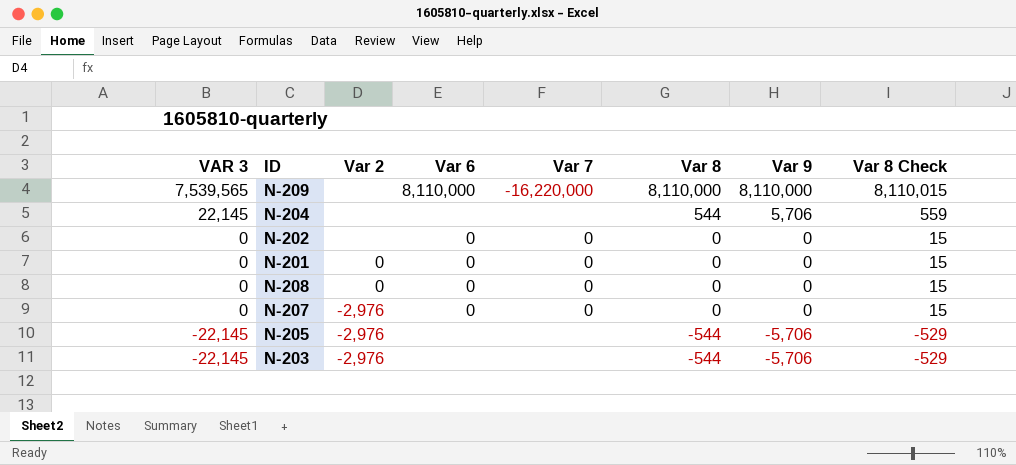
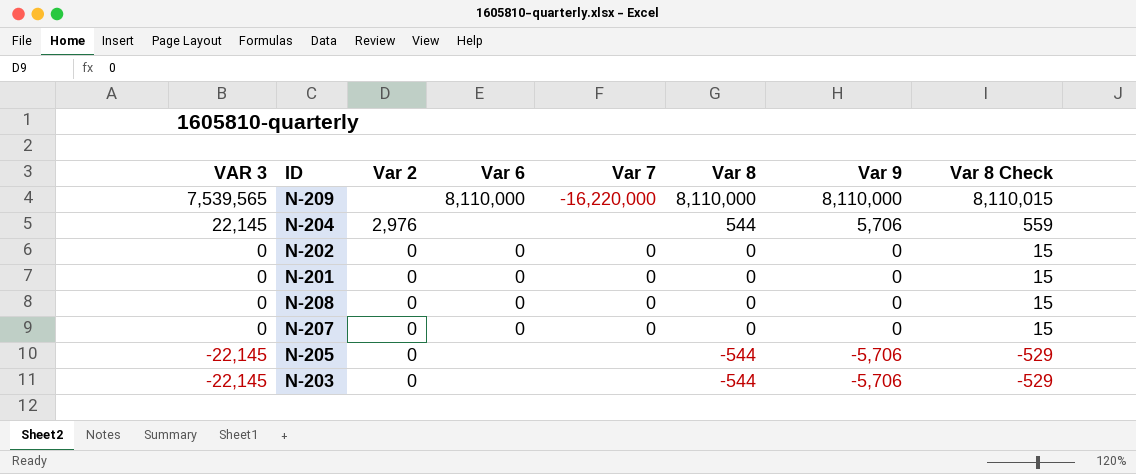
N-204 | Var 2: none -> 2,976
N-202 | Var 2: none -> 0
N-207 | Var 2: -2,976 -> 0
N-205 | Var 2: -2,976 -> 0
N-203 | Var 2: -2,976 -> 0

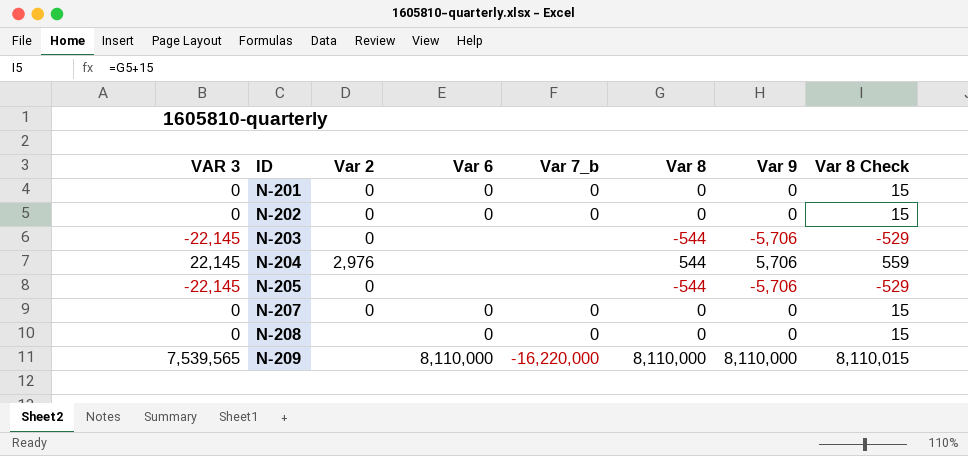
row order: VAR 3 descending -> ID ascending
column name: Var 7 -> Var 7_b
N-208 | Var 2: 0 -> none

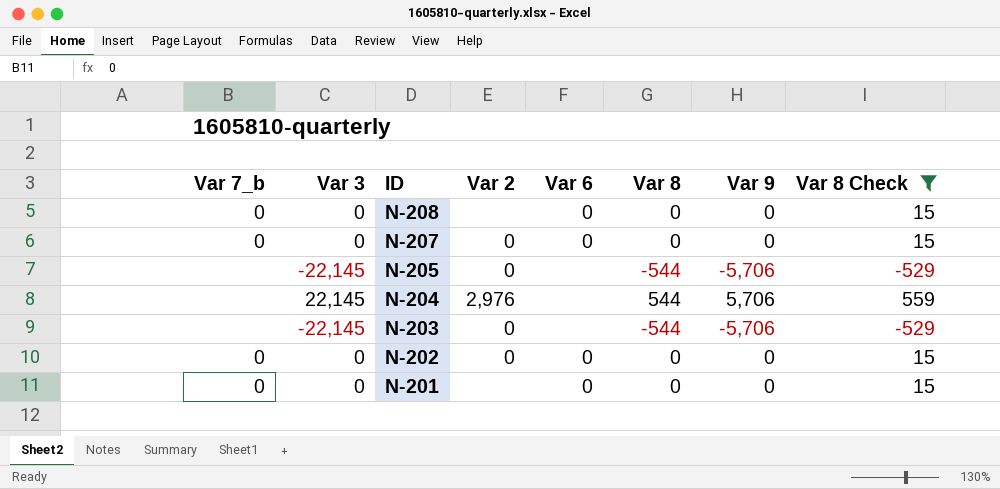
filter: none -> Var 8 Check != 8,110,015
row order: ID ascending -> ID descending
column Var 7_b | position: 5 -> 1
column name: VAR 3 -> Var 3
N-201 | Var 2: 0 -> none

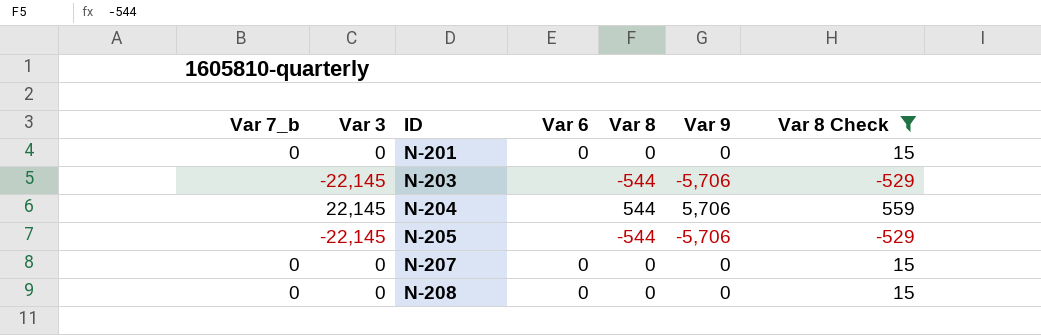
row order: ID descending -> ID ascending
column Var 2 | position: 4 -> none
row N-202: 0 | 0 | 0 | 0 | 0 | 0 | 15 -> none

